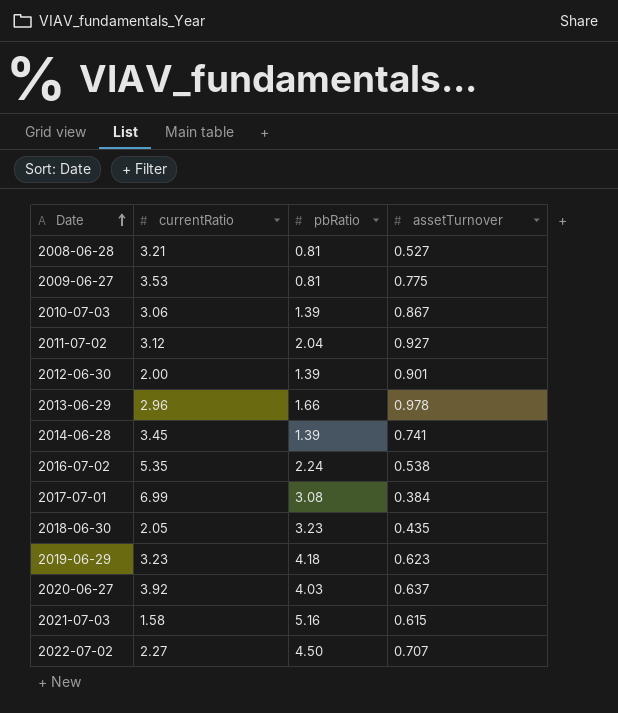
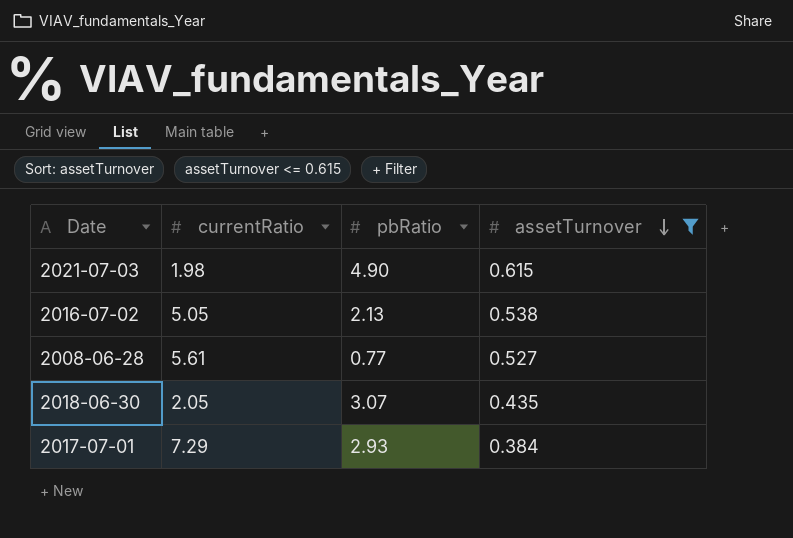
filter: none -> assetTurnover <= 0.615
row order: Date ascending -> assetTurnover descending
2021-07-03 | currentRatio: 1.58 -> 1.98
2021-07-03 | pbRatio: 5.16 -> 4.90
2016-07-02 | currentRatio: 5.35 -> 5.05
2016-07-02 | pbRatio: 2.24 -> 2.13
2008-06-28 | currentRatio: 3.21 -> 5.61
2008-06-28 | pbRatio: 0.81 -> 0.77
2018-06-30 | pbRatio: 3.23 -> 3.07
2017-07-01 | currentRatio: 6.99 -> 7.29
2017-07-01 | pbRatio: 3.08 -> 2.93

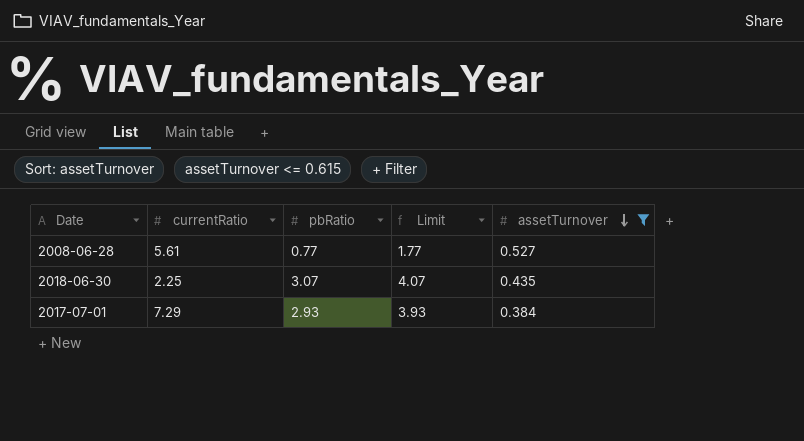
column Limit | formula: none -> [pbRatio] + 1
row 2021-07-03: 1.98 | 4.90 | 0.615 -> none
row 2016-07-02: 5.05 | 2.13 | 0.538 -> none
2018-06-30 | currentRatio: 2.05 -> 2.25

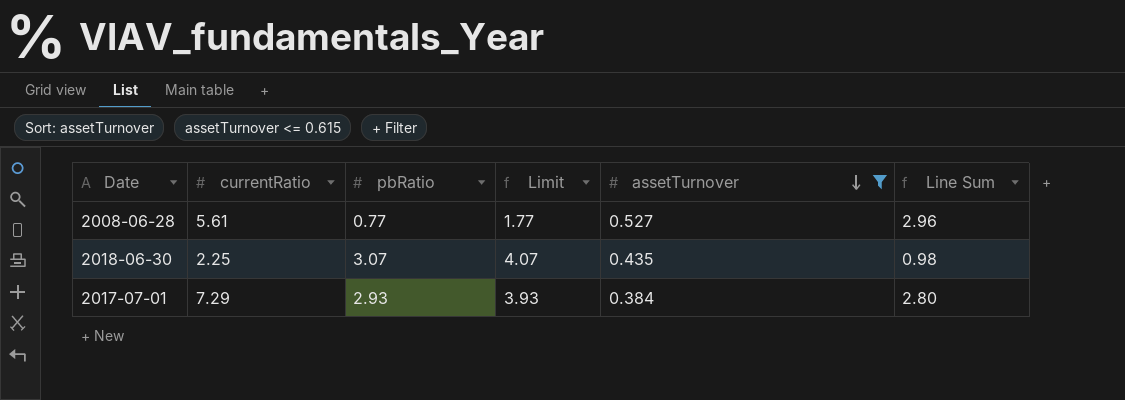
column Line Sum | formula: none -> [currentRatio] * [assetTurnover]

